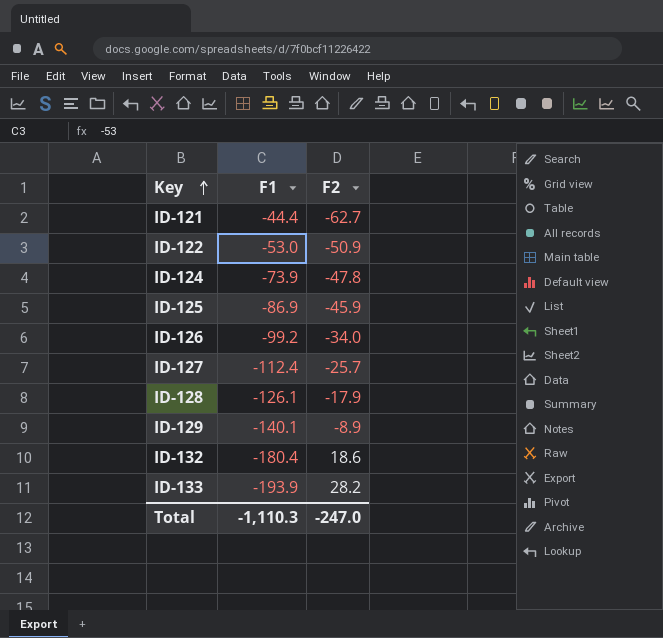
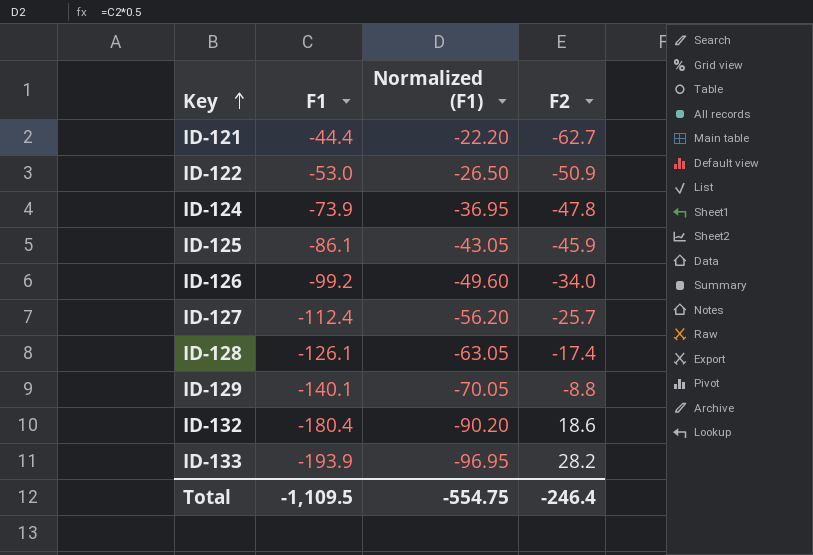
column Normalized (F1) | formula: none -> [F1] * 0.5
ID-125 | F1: -86.9 -> -86.1
ID-128 | F2: -17.9 -> -17.4
ID-129 | F2: -8.9 -> -8.8
Total | F1: -1,110.3 -> -1,109.5
Total | F2: -247.0 -> -246.4

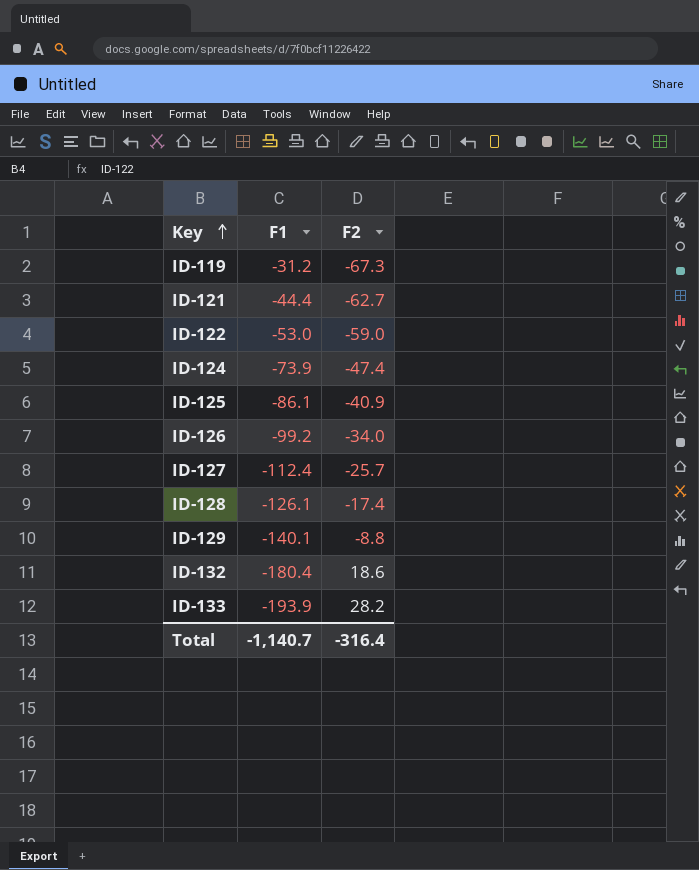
column Normalized (F1) | formula: [F1] * 0.5 -> none
row ID-119: none -> -31.2 | -67.3
ID-122 | F2: -50.9 -> -59.0
ID-124 | F2: -47.8 -> -47.4
ID-125 | F2: -45.9 -> -40.9
Total | F1: -1,109.5 -> -1,140.7
Total | F2: -246.4 -> -316.4

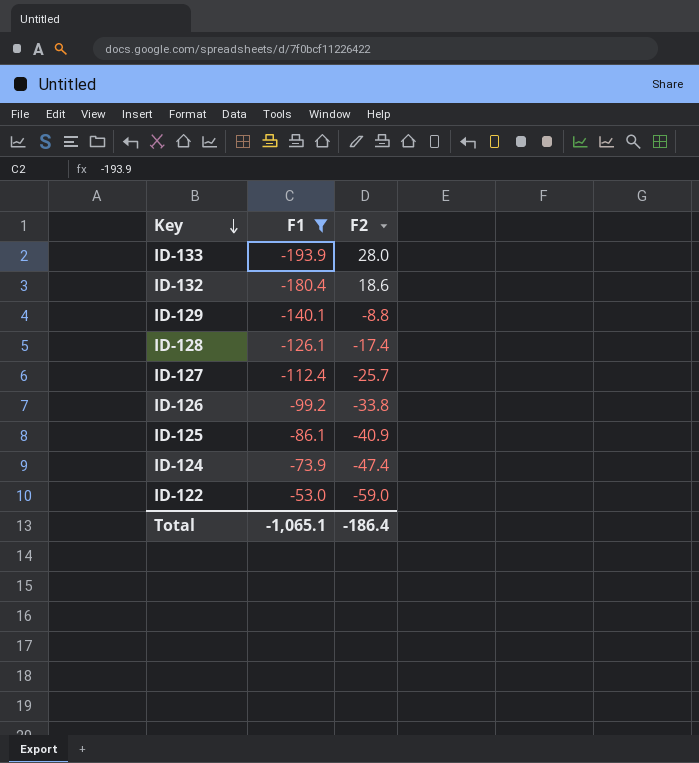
filter: none -> F1 <= -53.0
row order: Key ascending -> Key descending
ID-133 | F2: 28.2 -> 28.0
ID-126 | F2: -34.0 -> -33.8
Total | F1: -1,140.7 -> -1,065.1
Total | F2: -316.4 -> -186.4

